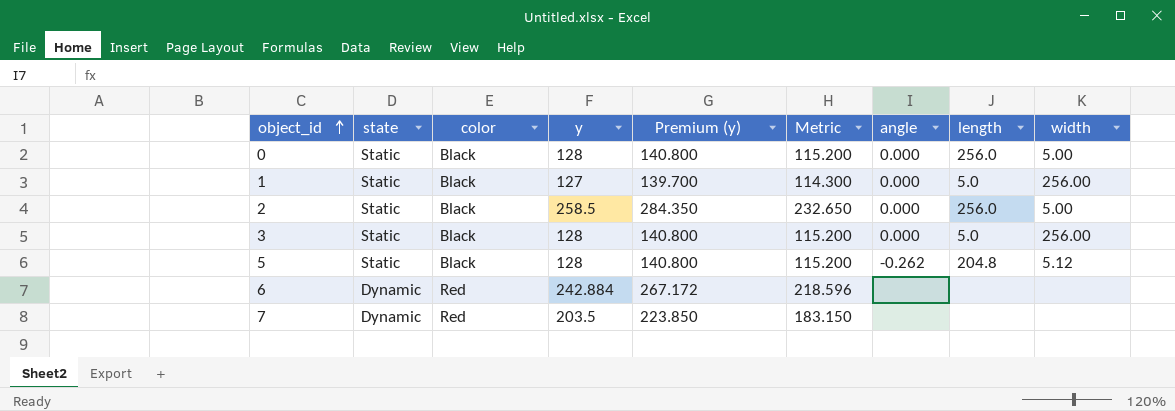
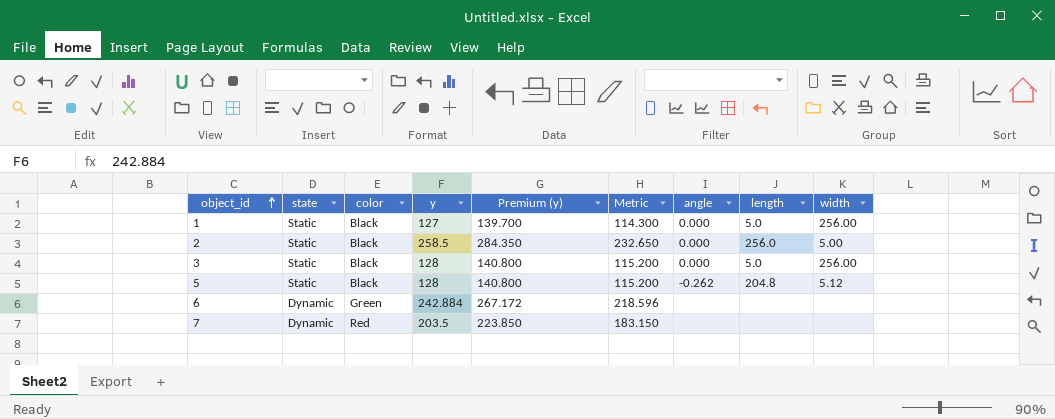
row 0: Static | Black | 128 | 140.800 | 115.200 | 0.000 | 256.0 | 5.00 -> none
6 | color: Red -> Green

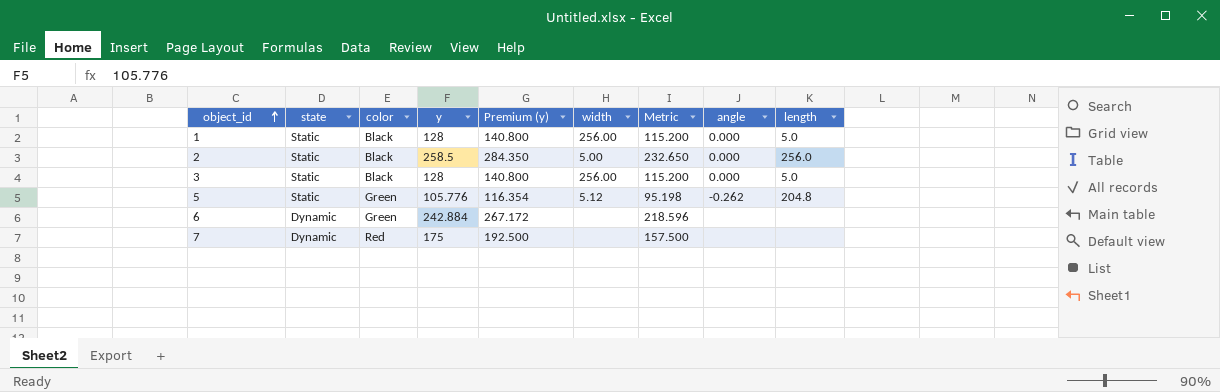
column width | position: 9 -> 6
1 | y: 127 -> 128
1 | Premium (y): 139.700 -> 140.800
1 | Metric: 114.300 -> 115.200
5 | color: Black -> Green
5 | y: 128 -> 105.776
5 | Premium (y): 140.800 -> 116.354
5 | Metric: 115.200 -> 95.198
7 | y: 203.5 -> 175
7 | Premium (y): 223.850 -> 192.500
7 | Metric: 183.150 -> 157.500

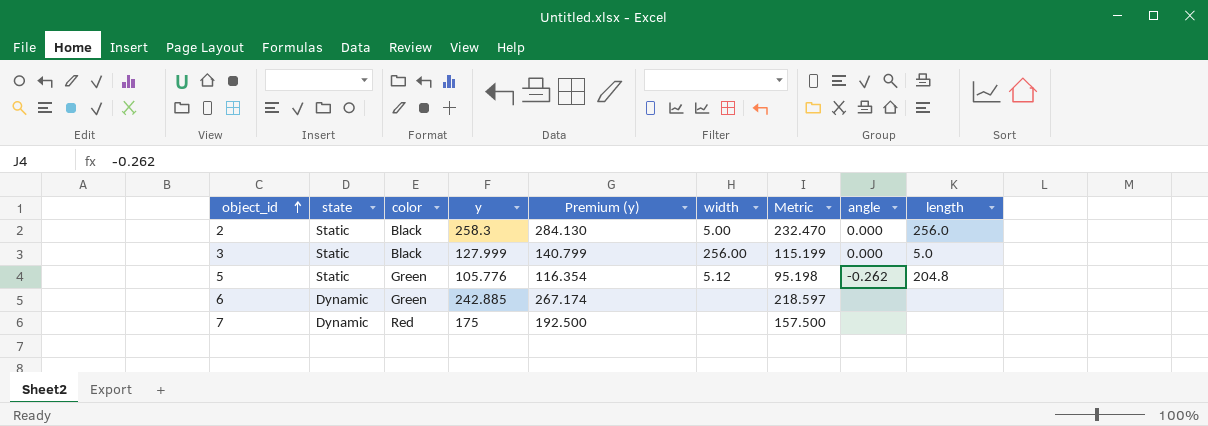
row 1: Static | Black | 128 | 140.800 | 256.00 | 115.200 | 0.000 | 5.0 -> none
2 | y: 258.5 -> 258.3
2 | Premium (y): 284.350 -> 284.130
2 | Metric: 232.650 -> 232.470
3 | y: 128 -> 127.999
3 | Premium (y): 140.800 -> 140.799
3 | Metric: 115.200 -> 115.199
6 | y: 242.884 -> 242.885
6 | Premium (y): 267.172 -> 267.174
6 | Metric: 218.596 -> 218.597

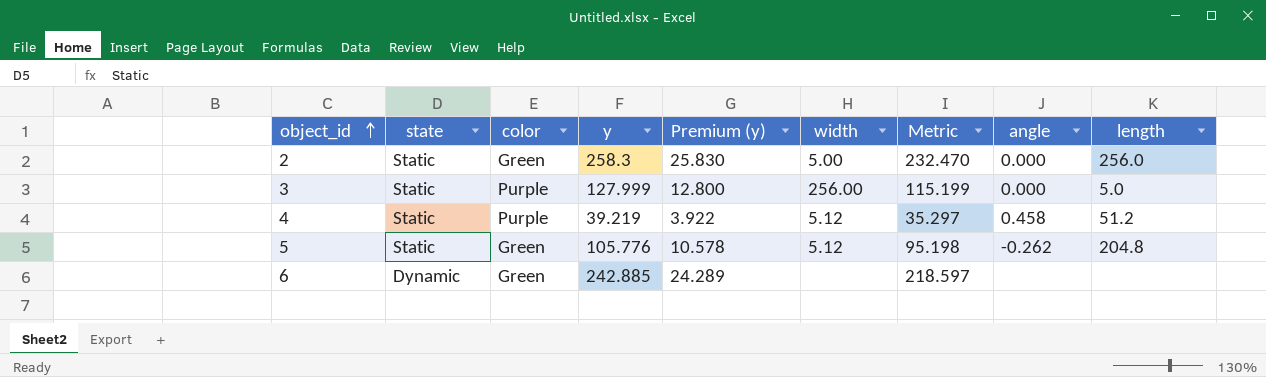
column Premium (y) | formula: [y] * 1.1 -> [y] * 0.1
row 7: Dynamic | Red | 175 | 192.500 | none | 157.500 | none | none -> none
2 | color: Black -> Green
3 | color: Black -> Purple
row 4: none -> Static | Purple | 39.219 | 3.922 | 5.12 | 35.297 | 0.458 | 51.2

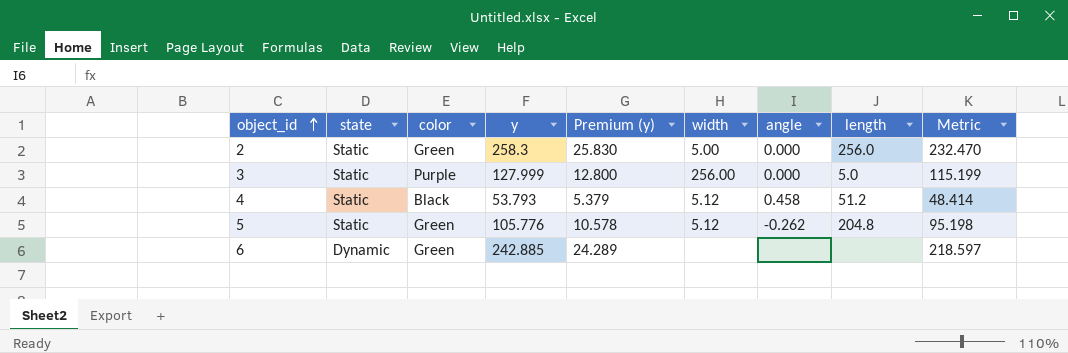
column Metric | position: 7 -> 9
4 | color: Purple -> Black
4 | y: 39.219 -> 53.793
4 | Premium (y): 3.922 -> 5.379
4 | Metric: 35.297 -> 48.414

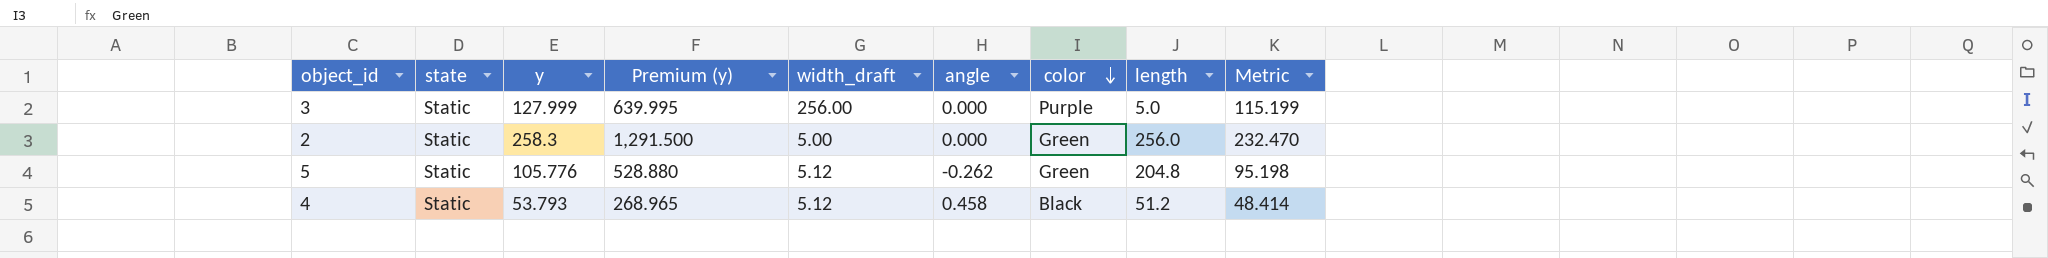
row order: object_id ascending -> color descending
column Premium (y) | formula: [y] * 0.1 -> [y] * 5
column name: width -> width_draft
column color | position: 3 -> 7
row 6: Dynamic | Green | 242.885 | 24.289 | none | none | none | 218.597 -> none

